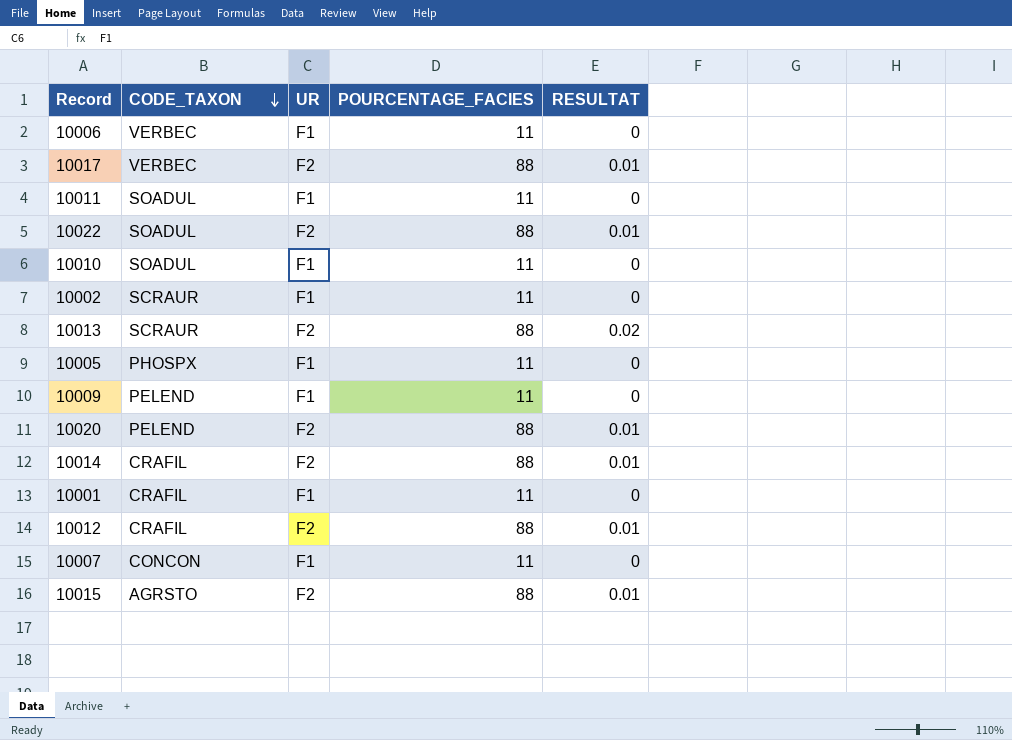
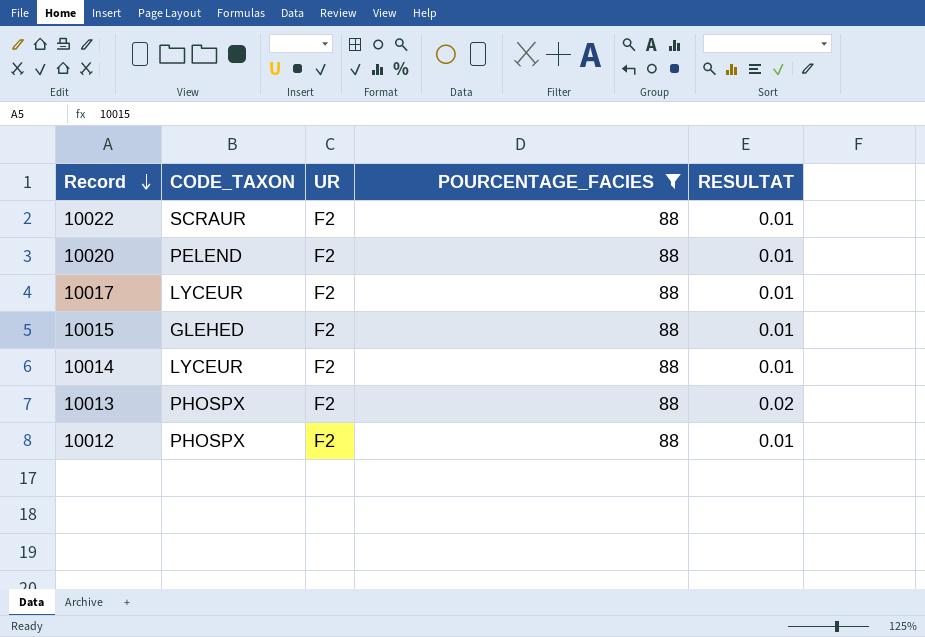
filter: none -> POURCENTAGE_FACIES = 88
row order: CODE_TAXON descending -> Record descending
10022 | CODE_TAXON: SOADUL -> SCRAUR
10017 | CODE_TAXON: VERBEC -> LYCEUR
10015 | CODE_TAXON: AGRSTO -> GLEHED
10014 | CODE_TAXON: CRAFIL -> LYCEUR
10013 | CODE_TAXON: SCRAUR -> PHOSPX
10012 | CODE_TAXON: CRAFIL -> PHOSPX

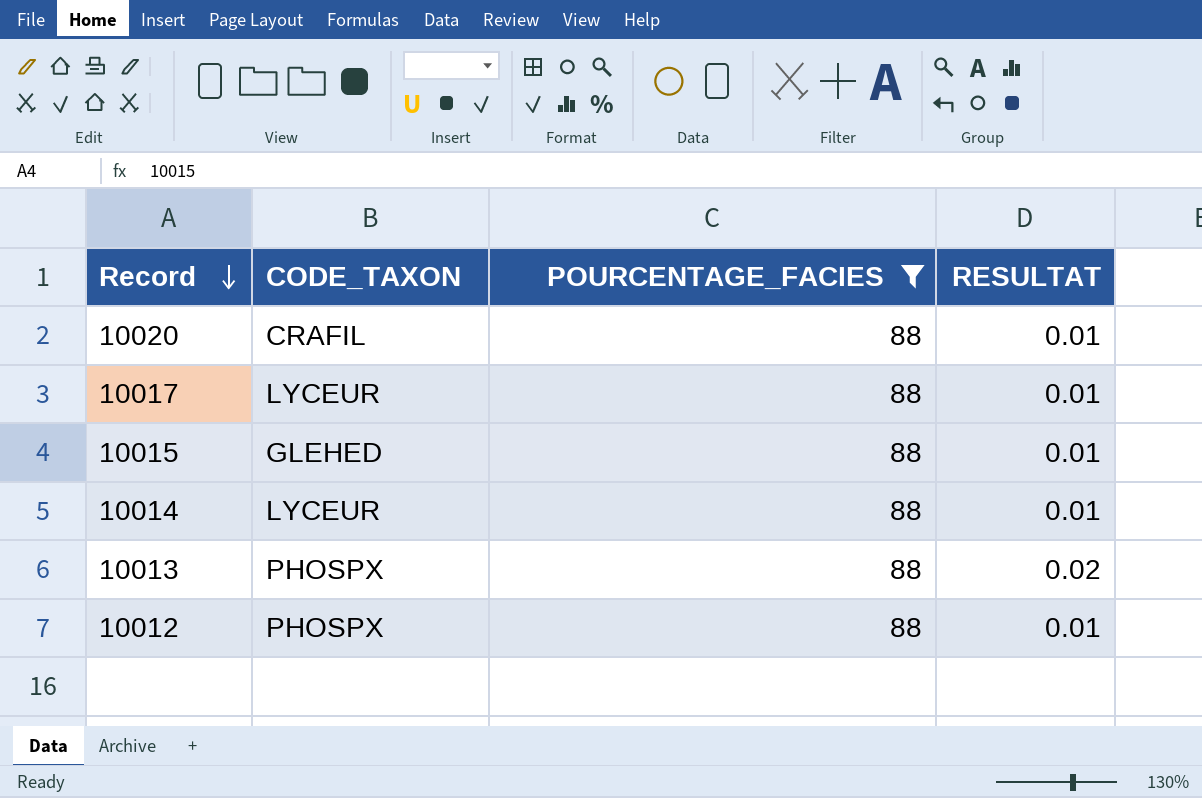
column UR | position: 3 -> none
row 10022: SCRAUR | F2 | 88 | 0.01 -> none
10020 | CODE_TAXON: PELEND -> CRAFIL

